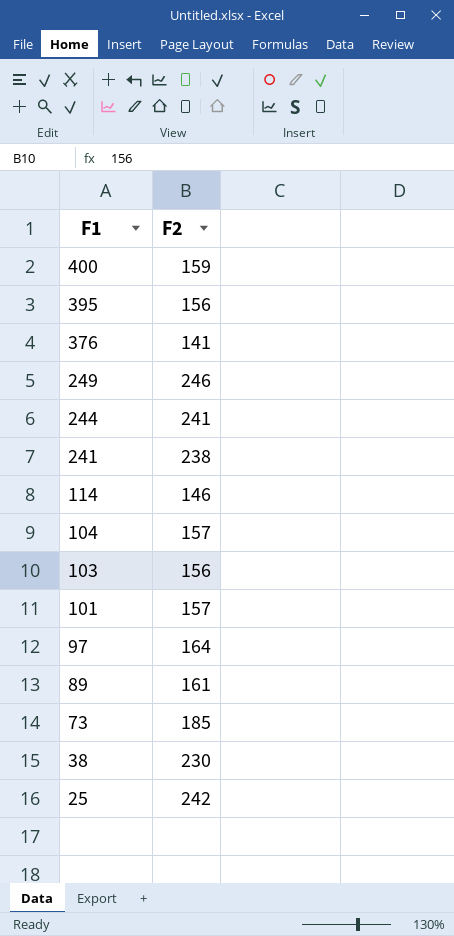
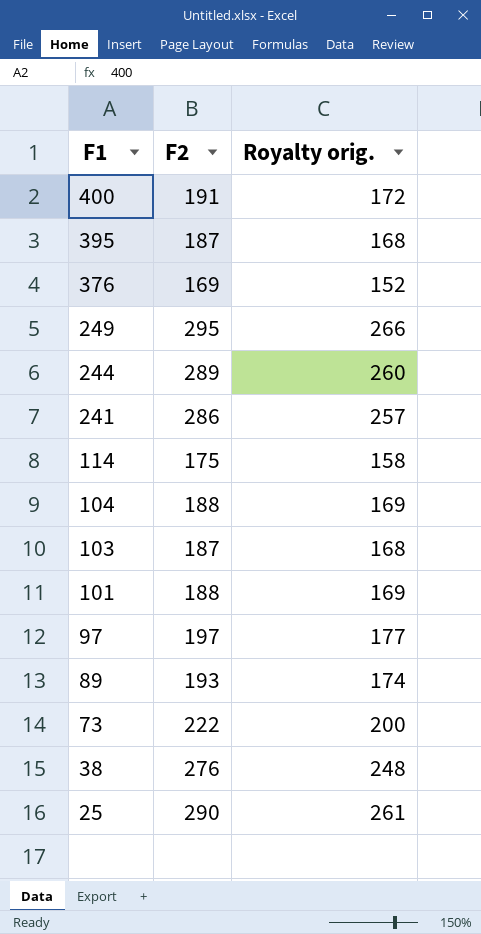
column Royalty orig. | formula: none -> [F2] * 0.9
400 | F2: 159 -> 191
395 | F2: 156 -> 187
376 | F2: 141 -> 169
249 | F2: 246 -> 295
244 | F2: 241 -> 289
241 | F2: 238 -> 286
114 | F2: 146 -> 175
104 | F2: 157 -> 188
103 | F2: 156 -> 187
101 | F2: 157 -> 188
97 | F2: 164 -> 197
89 | F2: 161 -> 193
73 | F2: 185 -> 222
38 | F2: 230 -> 276
25 | F2: 242 -> 290

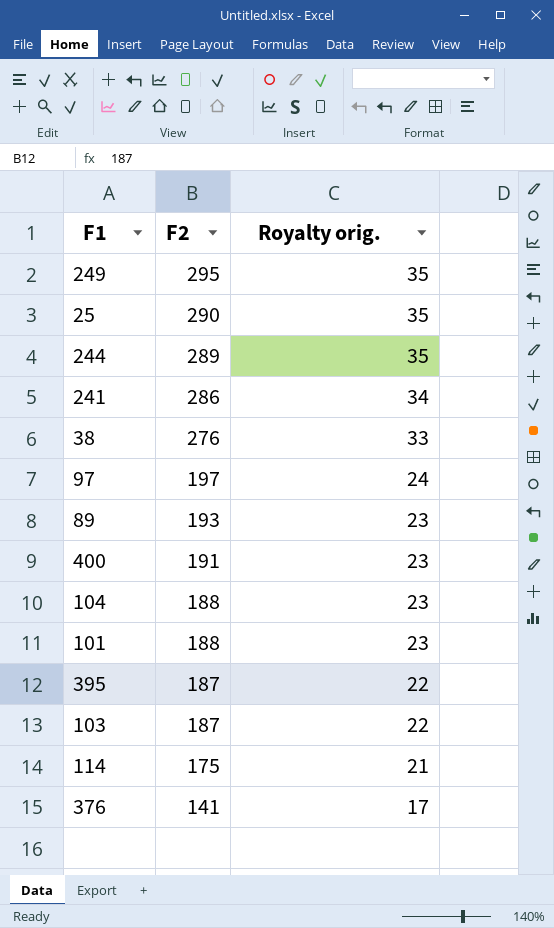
row order: F1 descending -> F2 descending
column Royalty orig. | formula: [F2] * 0.9 -> [F2] * 0.12
row 73: 222 | 200 -> none
376 | F2: 169 -> 141

